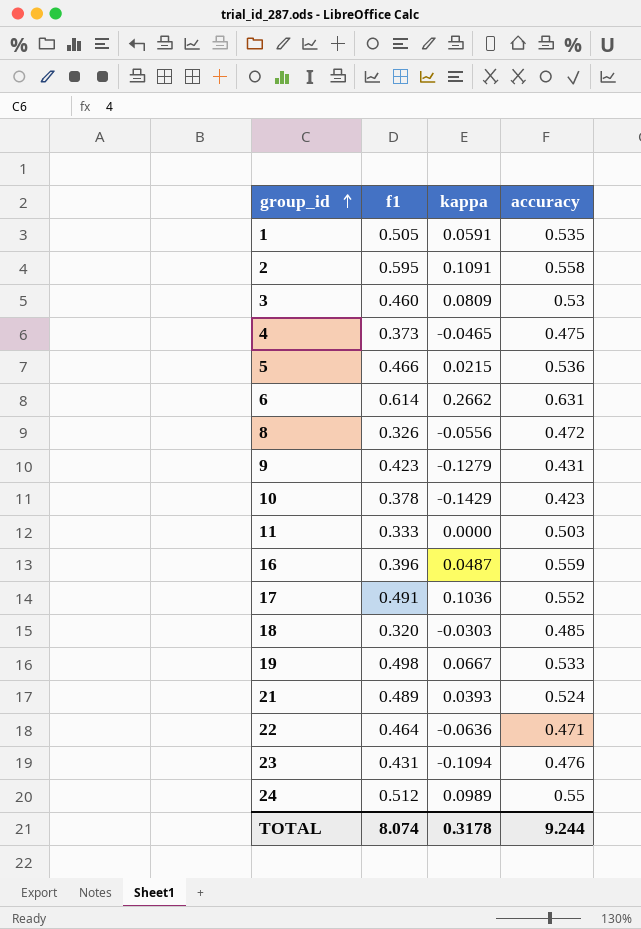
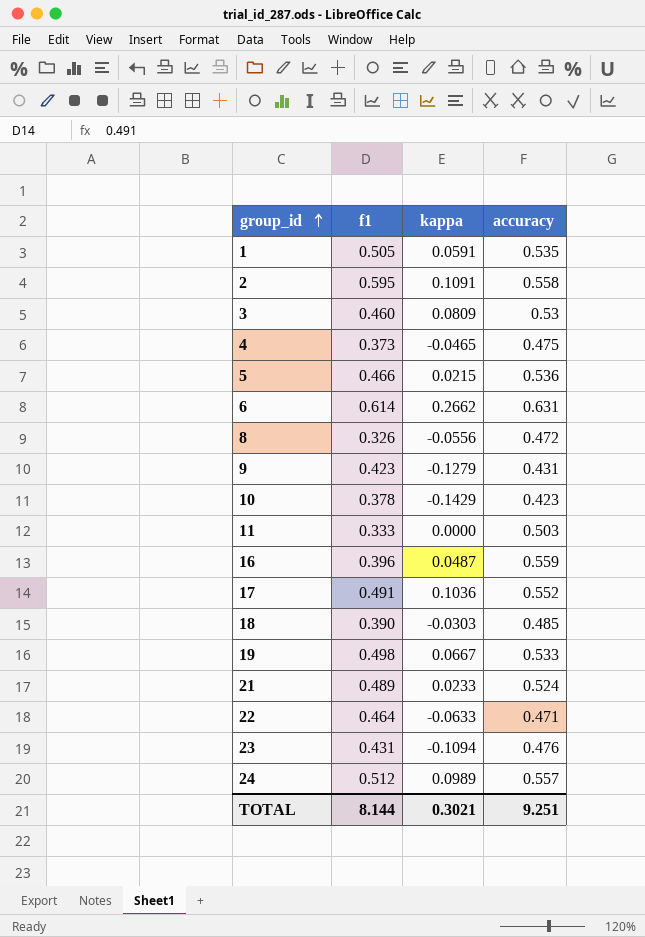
18 | f1: 0.320 -> 0.390
21 | kappa: 0.0393 -> 0.0233
22 | kappa: -0.0636 -> -0.0633
24 | accuracy: 0.55 -> 0.557
TOTAL | f1: 8.074 -> 8.144
TOTAL | kappa: 0.3178 -> 0.3021
TOTAL | accuracy: 9.244 -> 9.251

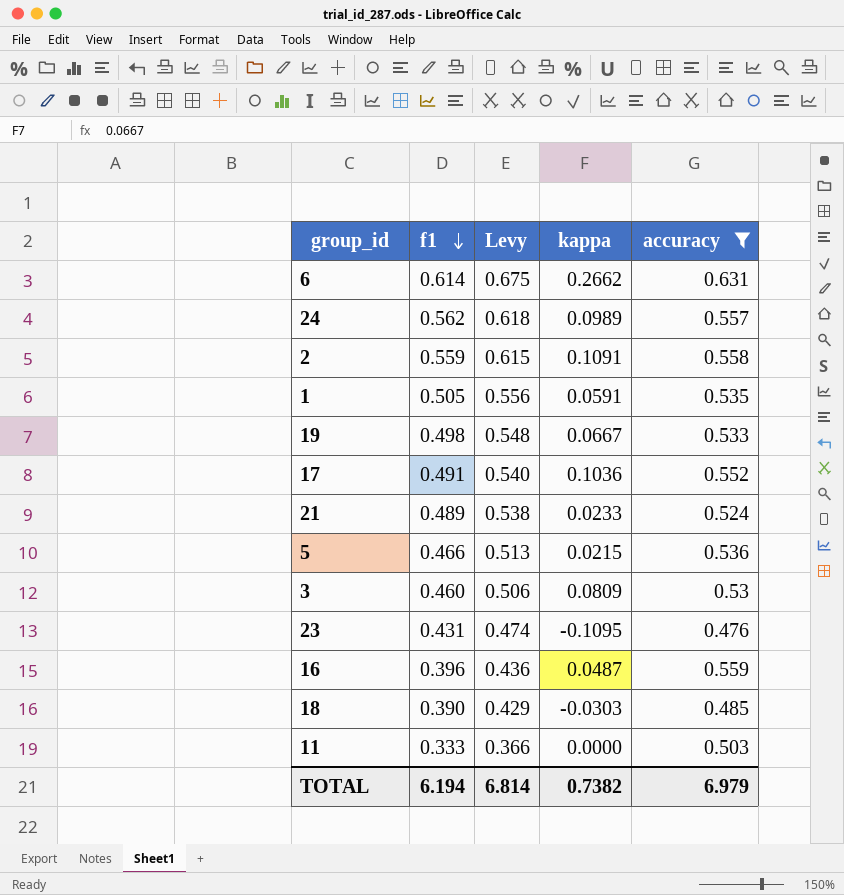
filter: none -> accuracy >= 0.476
row order: group_id ascending -> f1 descending
column Levy | formula: none -> [f1] * 1.1
24 | f1: 0.512 -> 0.562
2 | f1: 0.595 -> 0.559
23 | kappa: -0.1094 -> -0.1095
TOTAL | f1: 8.144 -> 6.194
TOTAL | kappa: 0.3021 -> 0.7382
TOTAL | accuracy: 9.251 -> 6.979

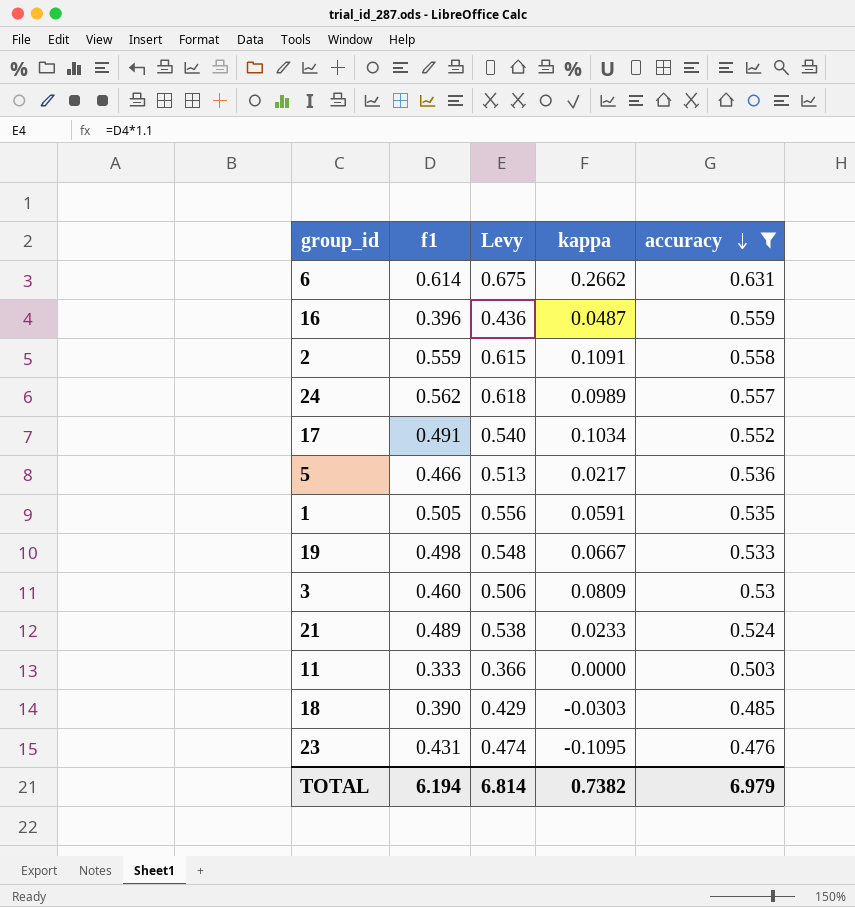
row order: f1 descending -> accuracy descending
17 | kappa: 0.1036 -> 0.1034
5 | kappa: 0.0215 -> 0.0217

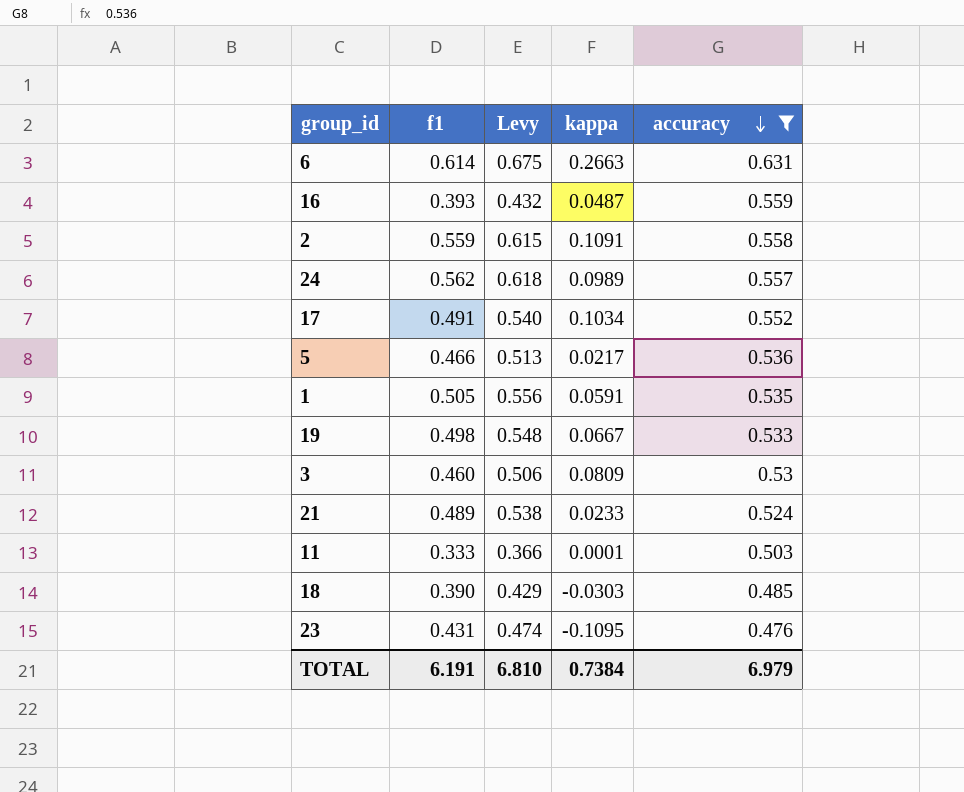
6 | kappa: 0.2662 -> 0.2663
16 | f1: 0.396 -> 0.393
16 | Levy: 0.436 -> 0.432
11 | kappa: 0.0000 -> 0.0001
TOTAL | f1: 6.194 -> 6.191
TOTAL | Levy: 6.814 -> 6.810
TOTAL | kappa: 0.7382 -> 0.7384

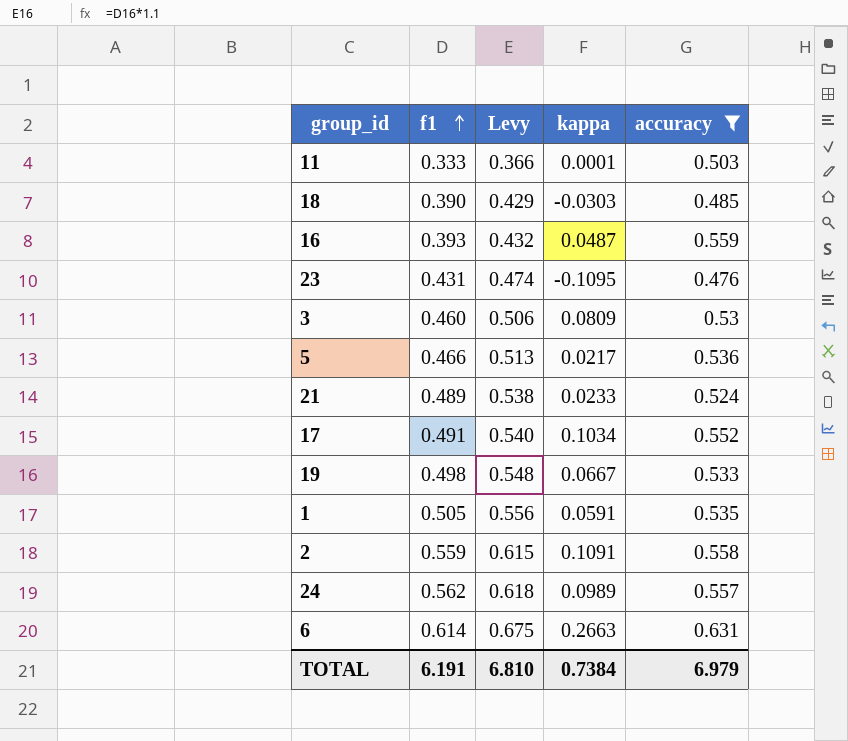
row order: accuracy descending -> f1 ascending

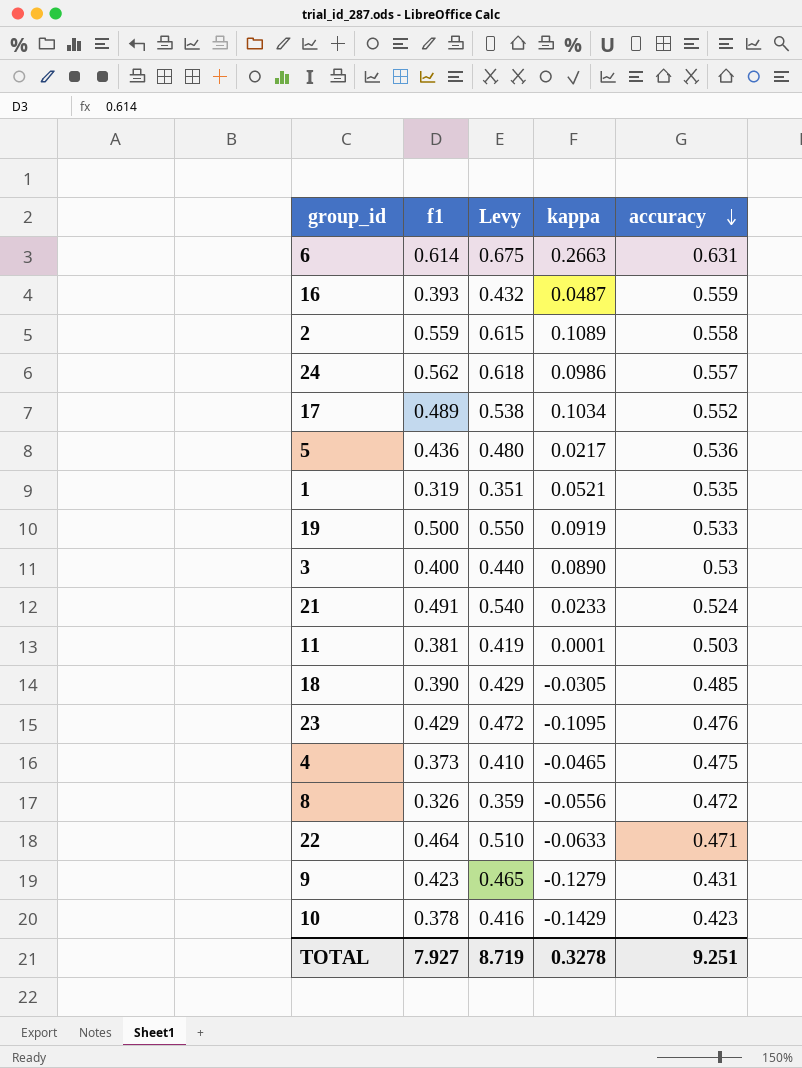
filter: accuracy >= 0.476 -> none
row order: f1 ascending -> accuracy descending
2 | kappa: 0.1091 -> 0.1089
24 | kappa: 0.0989 -> 0.0986
17 | f1: 0.491 -> 0.489
17 | Levy: 0.540 -> 0.538
5 | f1: 0.466 -> 0.436
5 | Levy: 0.513 -> 0.480
1 | f1: 0.505 -> 0.319
1 | Levy: 0.556 -> 0.351
1 | kappa: 0.0591 -> 0.0521
19 | f1: 0.498 -> 0.500
19 | Levy: 0.548 -> 0.550
19 | kappa: 0.0667 -> 0.0919
3 | f1: 0.460 -> 0.400
3 | Levy: 0.506 -> 0.440
3 | kappa: 0.0809 -> 0.0890
21 | f1: 0.489 -> 0.491
21 | Levy: 0.538 -> 0.540
11 | f1: 0.333 -> 0.381
11 | Levy: 0.366 -> 0.419
18 | kappa: -0.0303 -> -0.0305
23 | f1: 0.431 -> 0.429
23 | Levy: 0.474 -> 0.472
TOTAL | f1: 6.191 -> 7.927
TOTAL | Levy: 6.810 -> 8.719
TOTAL | kappa: 0.7384 -> 0.3278
TOTAL | accuracy: 6.979 -> 9.251

